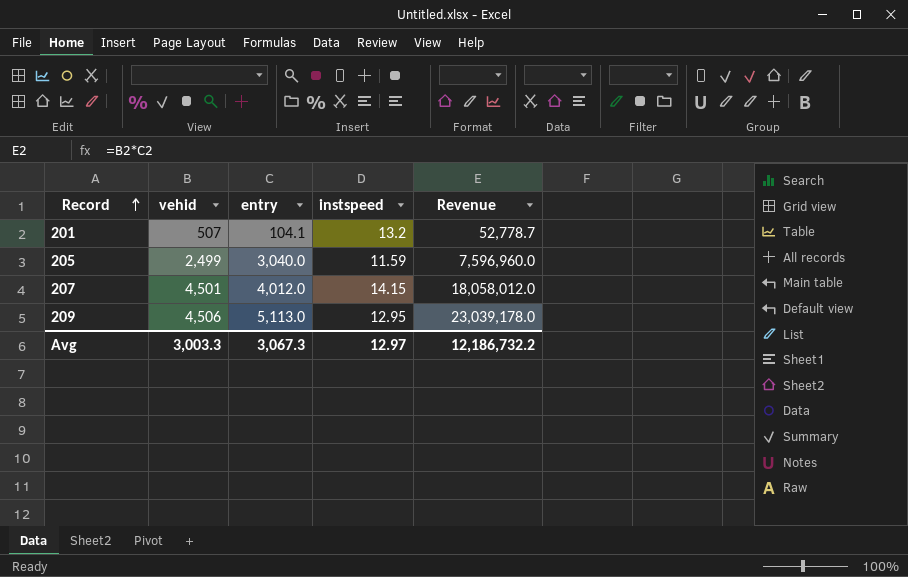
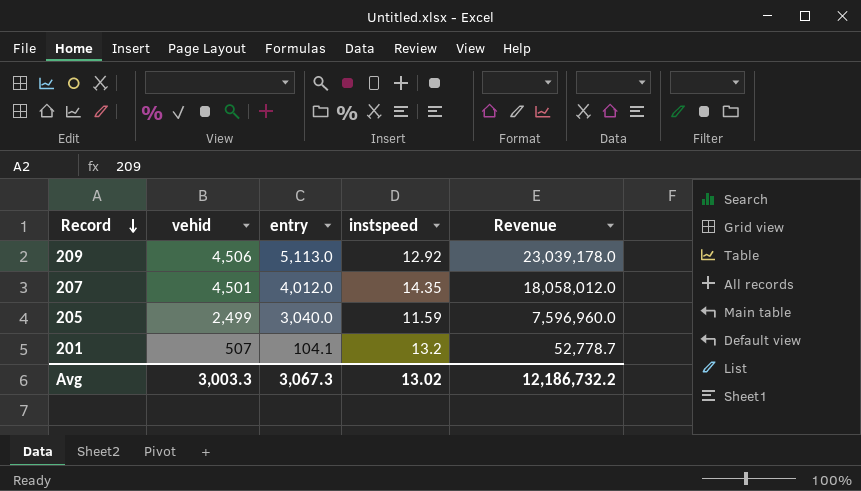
row order: Record ascending -> Record descending
209 | instspeed: 12.95 -> 12.92
207 | instspeed: 14.15 -> 14.35
Avg | instspeed: 12.97 -> 13.02

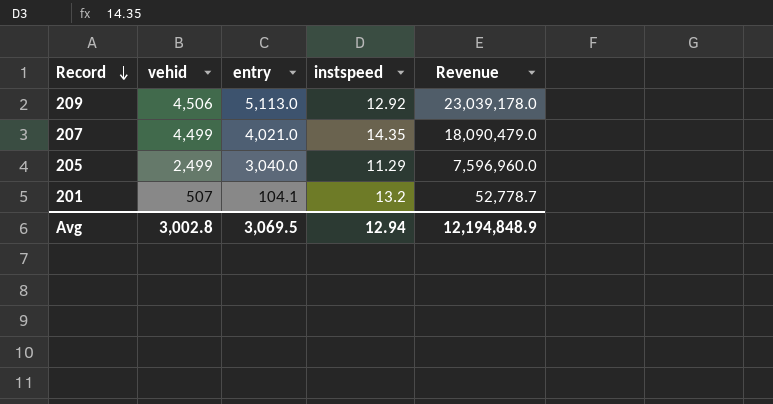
207 | vehid: 4,501 -> 4,499
207 | entry: 4,012.0 -> 4,021.0
207 | Revenue: 18,058,012.0 -> 18,090,479.0
205 | instspeed: 11.59 -> 11.29
Avg | vehid: 3,003.3 -> 3,002.8
Avg | entry: 3,067.3 -> 3,069.5
Avg | instspeed: 13.02 -> 12.94
Avg | Revenue: 12,186,732.2 -> 12,194,848.9

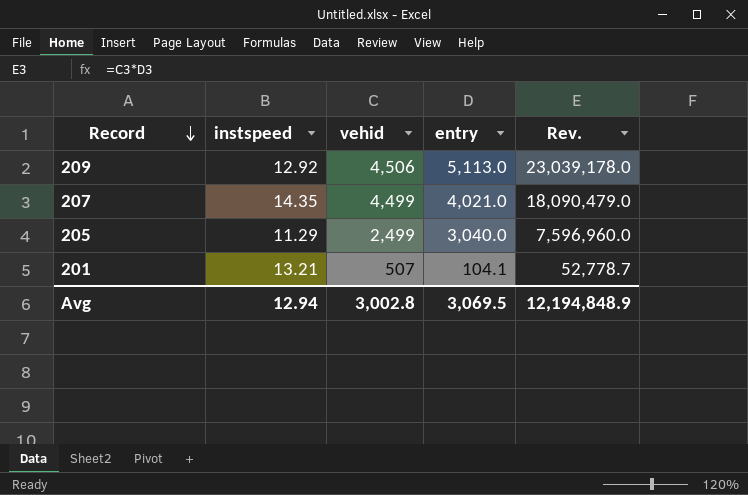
column instspeed | position: 4 -> 2
column name: Revenue -> Rev.
201 | instspeed: 13.2 -> 13.21

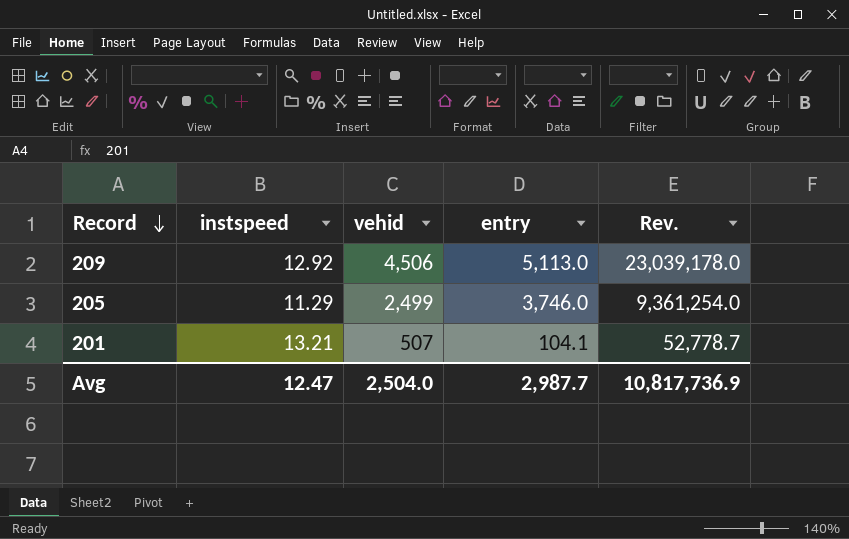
row 207: 14.35 | 4,499 | 4,021.0 | 18,090,479.0 -> none
205 | entry: 3,040.0 -> 3,746.0
205 | Rev.: 7,596,960.0 -> 9,361,254.0
Avg | instspeed: 12.94 -> 12.47
Avg | vehid: 3,002.8 -> 2,504.0
Avg | entry: 3,069.5 -> 2,987.7
Avg | Rev.: 12,194,848.9 -> 10,817,736.9

